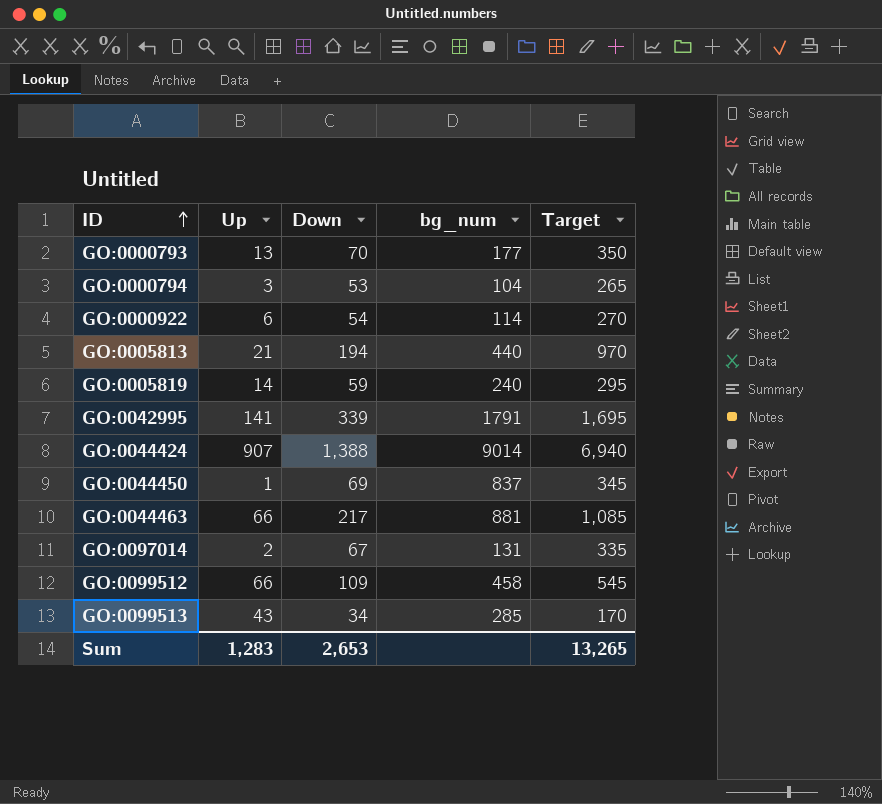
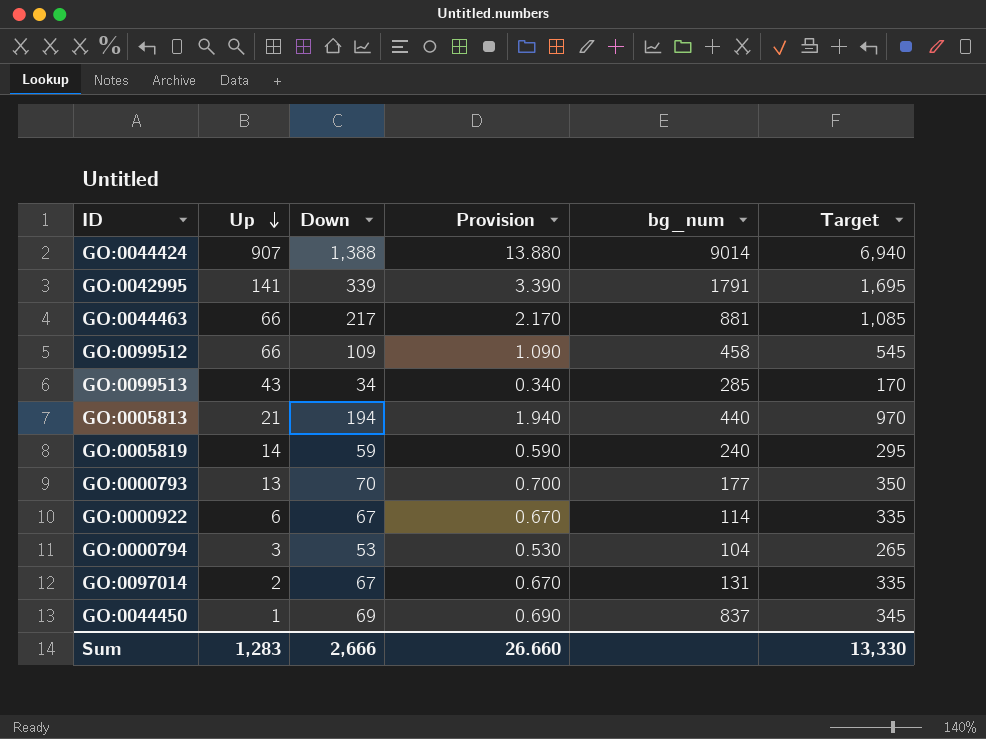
row order: ID ascending -> Up descending
column Provision | formula: none -> [Down] * 0.01
GO:0000922 | Down: 54 -> 67
GO:0000922 | Target: 270 -> 335
Sum | Down: 2,653 -> 2,666
Sum | Target: 13,265 -> 13,330

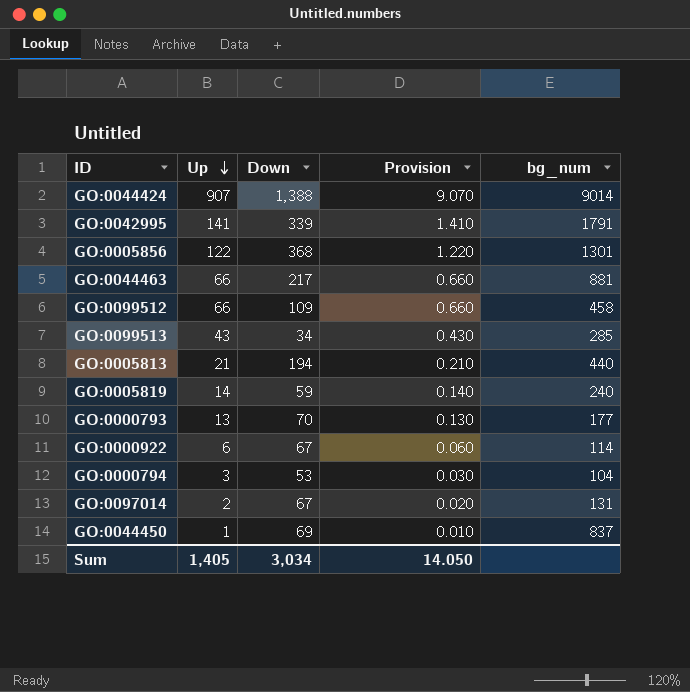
column Target | formula: [Down] * 5 -> none
column Provision | formula: [Down] * 0.01 -> [Up] * 0.01
row GO:0005856: none -> 122 | 368 | 1.220 | 1301
Sum | Up: 1,283 -> 1,405
Sum | Down: 2,666 -> 3,034
Sum | Provision: 26.660 -> 14.050

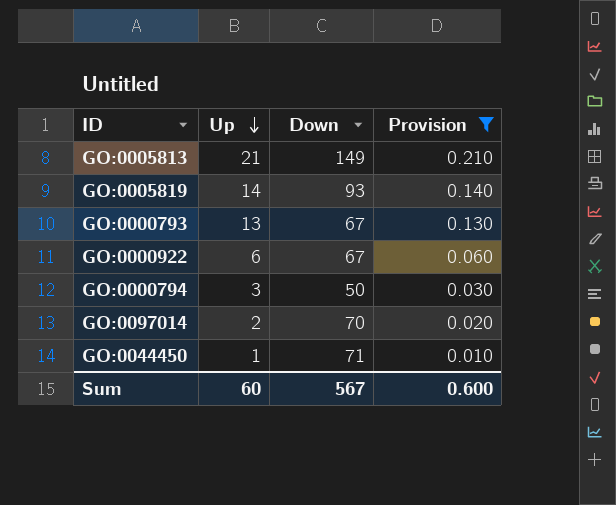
filter: none -> Provision <= 0.210
column bg_num | position: 5 -> none
GO:0005813 | Down: 194 -> 149
GO:0005819 | Down: 59 -> 93
GO:0000793 | Down: 70 -> 67
GO:0000794 | Down: 53 -> 50
GO:0097014 | Down: 67 -> 70
GO:0044450 | Down: 69 -> 71
Sum | Up: 1,405 -> 60
Sum | Down: 3,034 -> 567
Sum | Provision: 14.050 -> 0.600

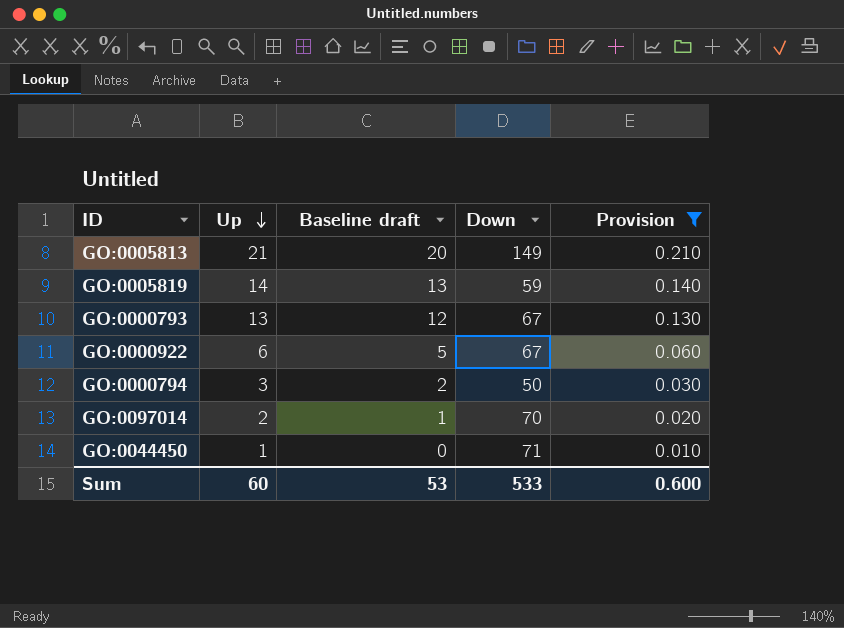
column Baseline draft | formula: none -> [Up] - 1
GO:0005819 | Down: 93 -> 59
Sum | Down: 567 -> 533

